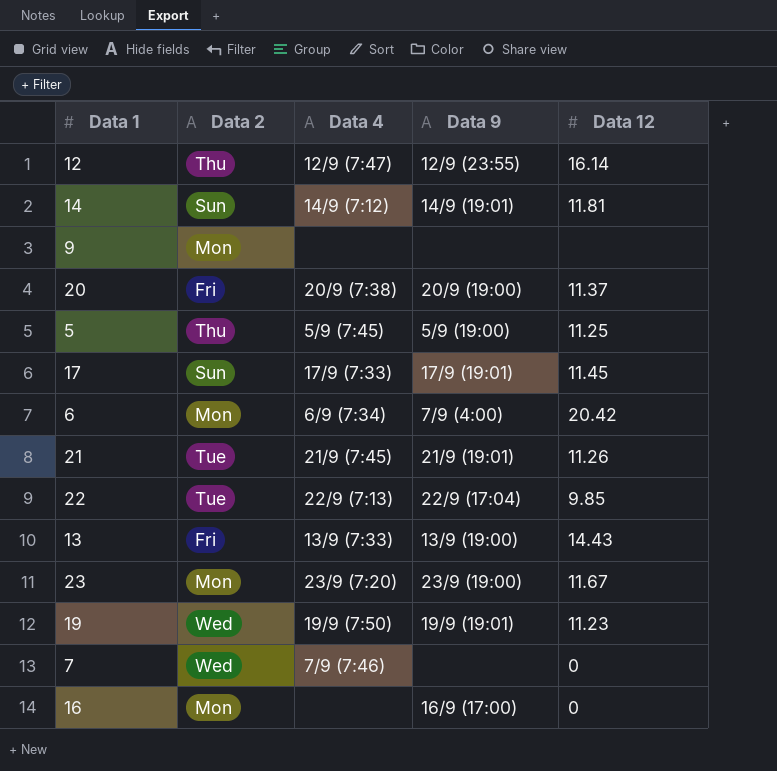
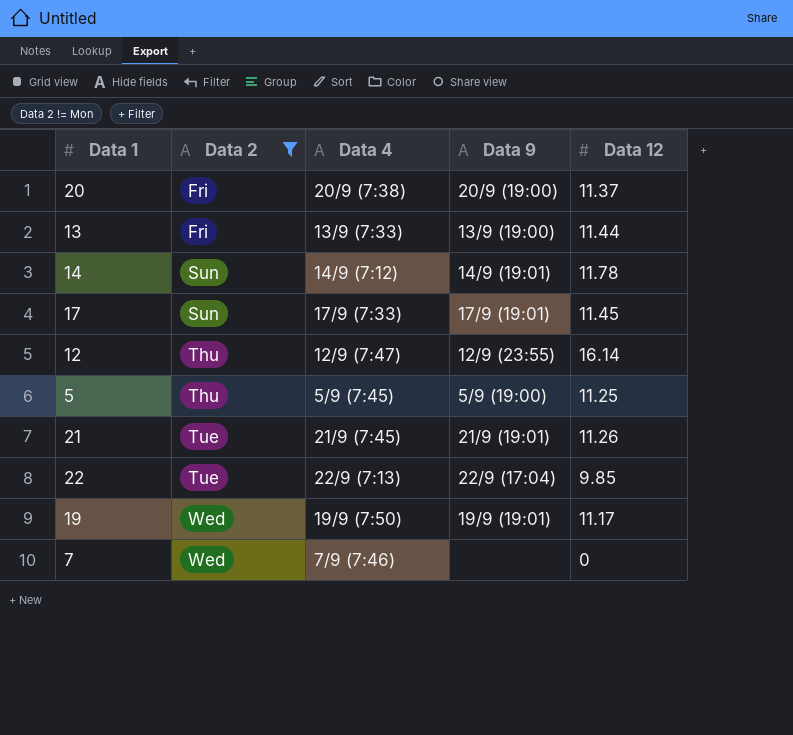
filter: none -> Data 2 != Mon
row order: none -> Data 2 ascending
13 | Data 12: 14.43 -> 11.44
14 | Data 12: 11.81 -> 11.78
19 | Data 12: 11.23 -> 11.17

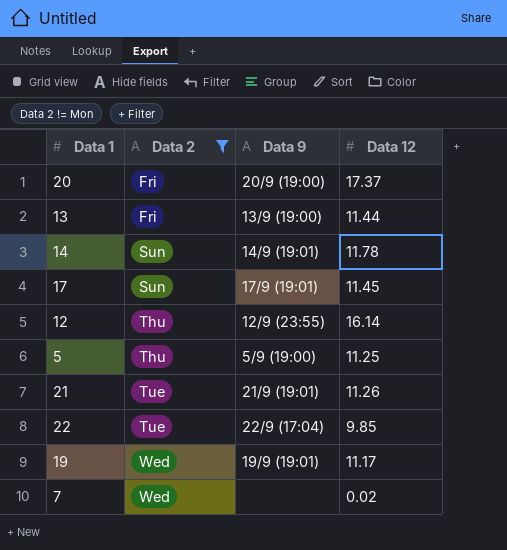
column Data 4 | position: 3 -> none
20 | Data 12: 11.37 -> 17.37
7 | Data 12: 0 -> 0.02

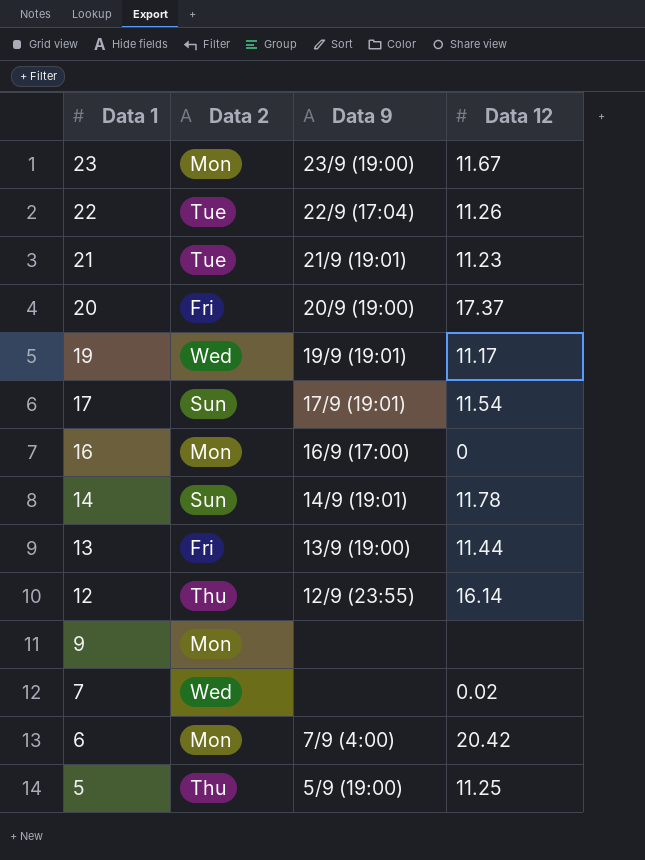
filter: Data 2 != Mon -> none
row order: Data 2 ascending -> Data 1 descending
22 | Data 12: 9.85 -> 11.26
21 | Data 12: 11.26 -> 11.23
17 | Data 12: 11.45 -> 11.54

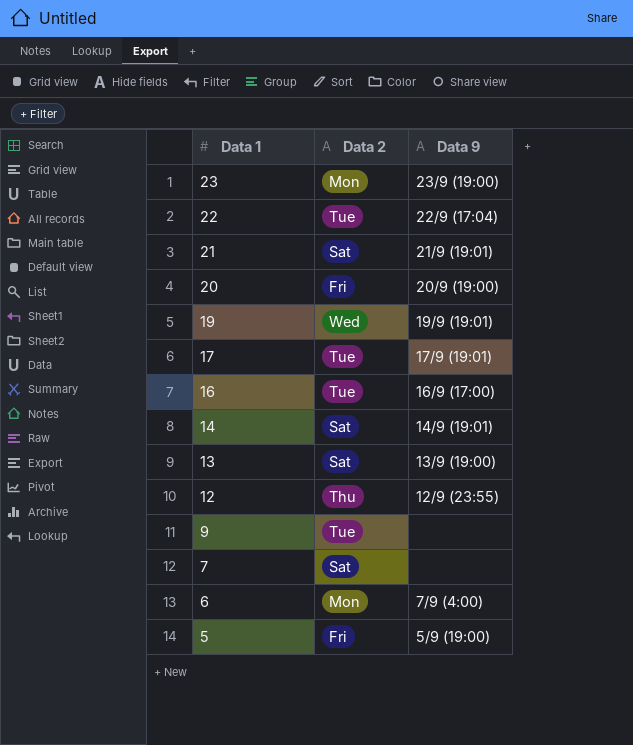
column Data 12 | position: 4 -> none
21 | Data 2: Tue -> Sat
17 | Data 2: Sun -> Tue
16 | Data 2: Mon -> Tue
14 | Data 2: Sun -> Sat
13 | Data 2: Fri -> Sat
9 | Data 2: Mon -> Tue
7 | Data 2: Wed -> Sat
5 | Data 2: Thu -> Fri

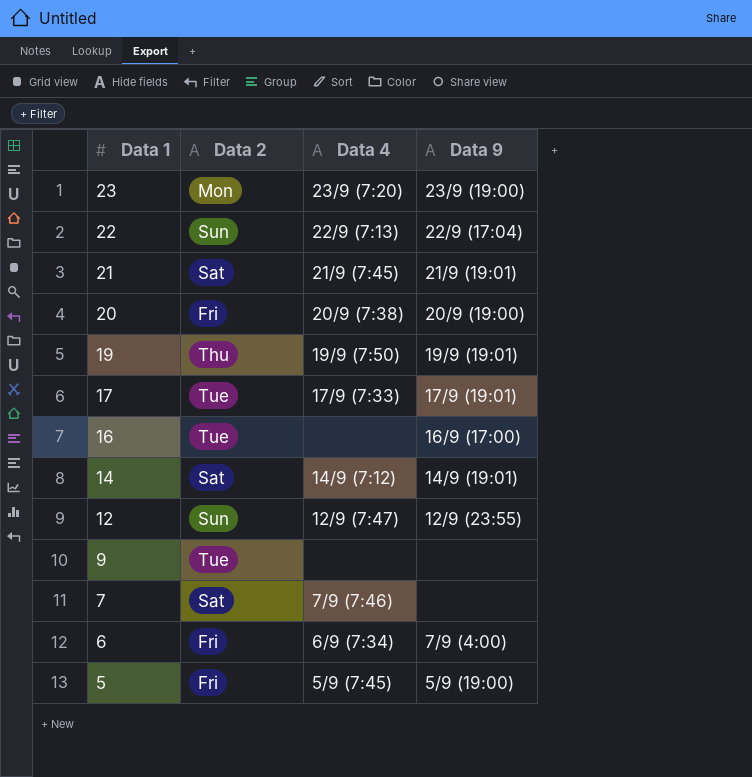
column Data 4 | position: none -> 3
row 13: Sat | 13/9 (19:00) -> none
22 | Data 2: Tue -> Sun
19 | Data 2: Wed -> Thu
12 | Data 2: Thu -> Sun
6 | Data 2: Mon -> Fri

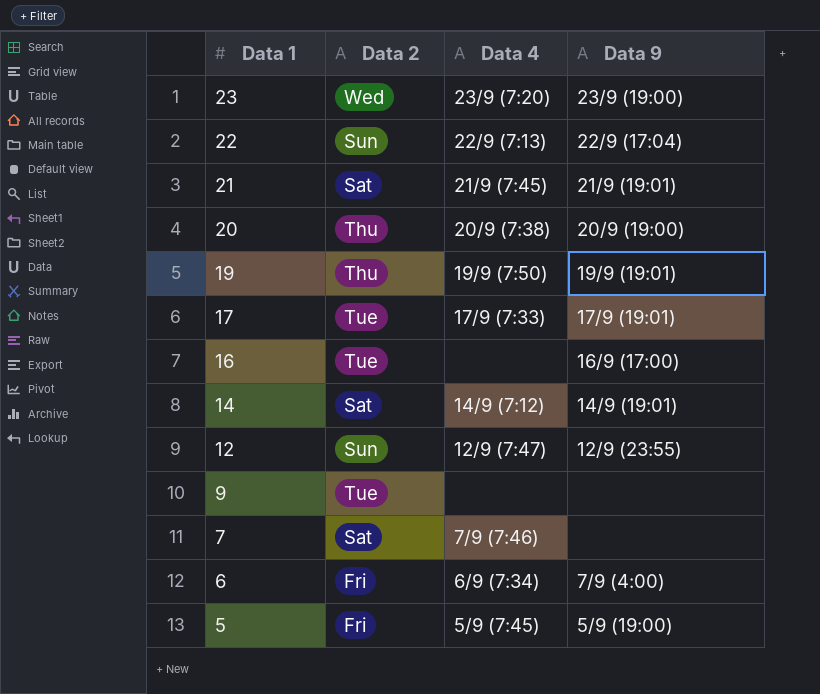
23 | Data 2: Mon -> Wed
20 | Data 2: Fri -> Thu

